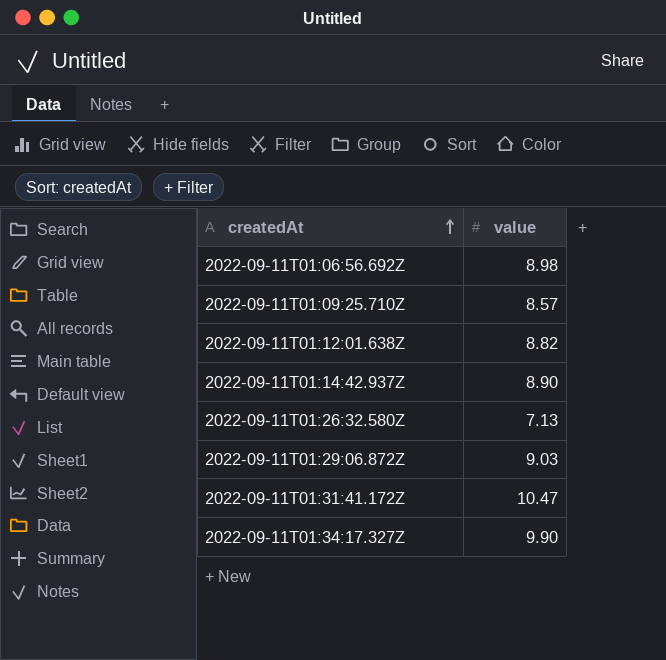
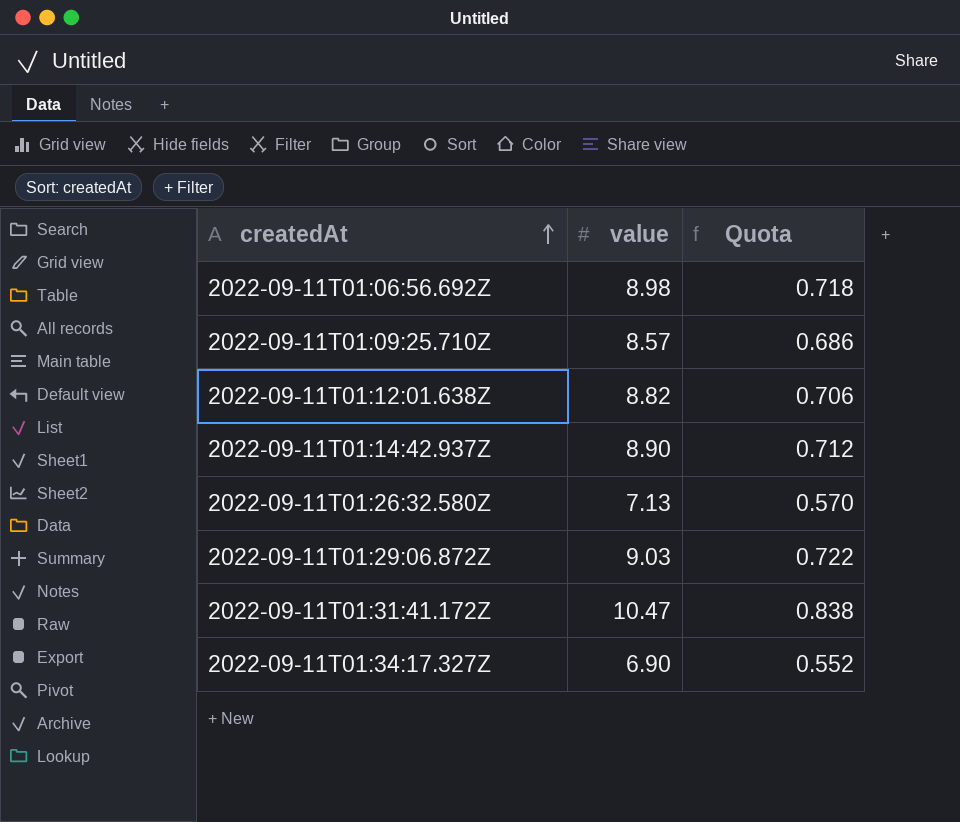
column Quota | formula: none -> [value] * 0.08
2022-09-11T01:34:17.327Z | value: 9.90 -> 6.90

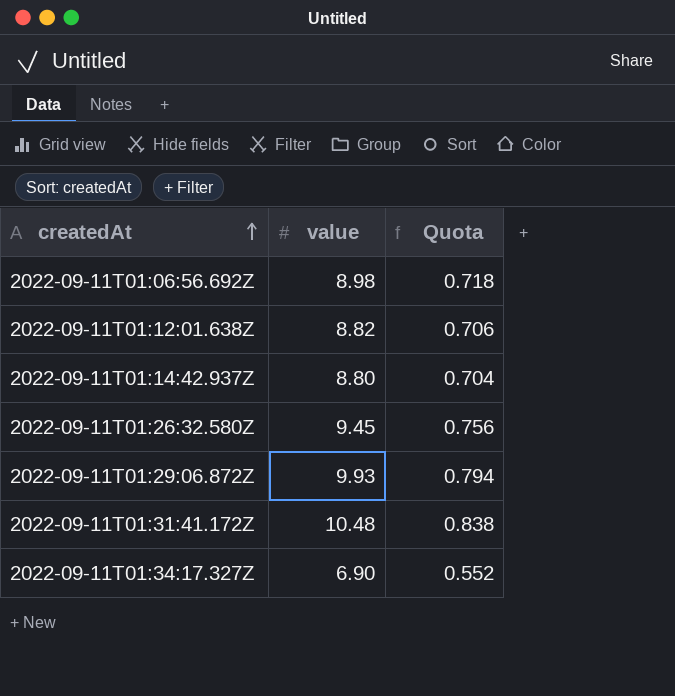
row 2022-09-11T01:09:25.710Z: 8.57 | 0.686 -> none
2022-09-11T01:14:42.937Z | value: 8.90 -> 8.80
2022-09-11T01:14:42.937Z | Quota: 0.712 -> 0.704
2022-09-11T01:26:32.580Z | value: 7.13 -> 9.45
2022-09-11T01:26:32.580Z | Quota: 0.570 -> 0.756
2022-09-11T01:29:06.872Z | value: 9.03 -> 9.93
2022-09-11T01:29:06.872Z | Quota: 0.722 -> 0.794
2022-09-11T01:31:41.172Z | value: 10.47 -> 10.48

